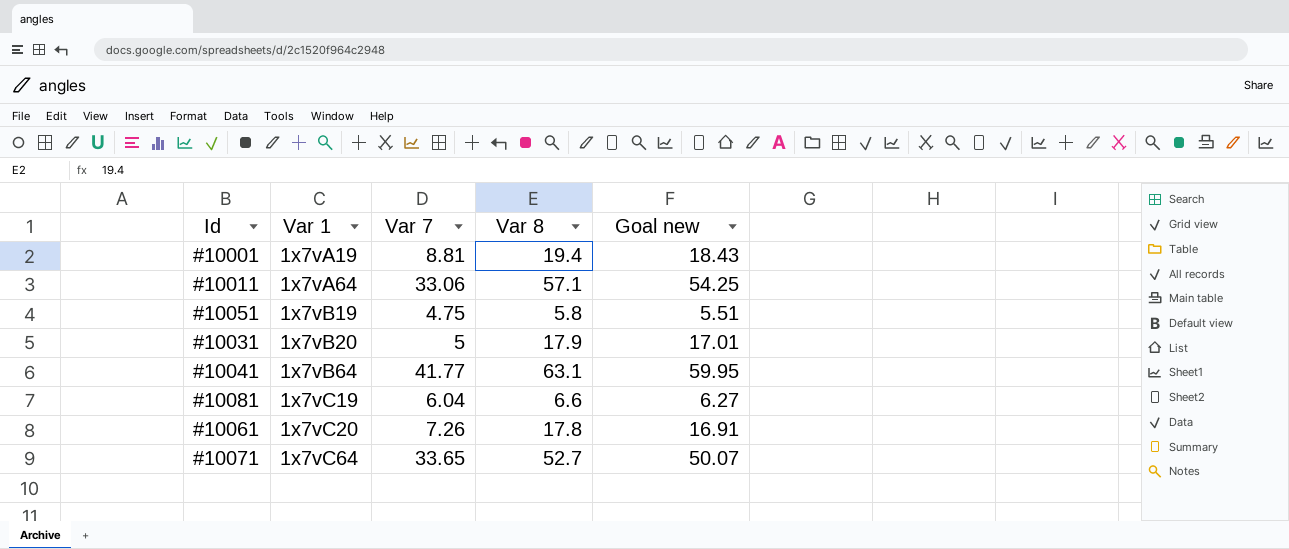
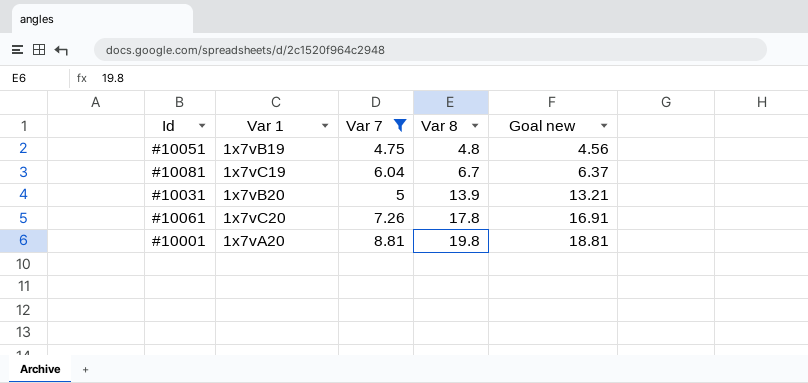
filter: none -> Var 7 <= 8.81
row order: Var 1 ascending -> Var 8 ascending
#10051 | Var 8: 5.8 -> 4.8
#10051 | Goal new: 5.51 -> 4.56
#10081 | Var 8: 6.6 -> 6.7
#10081 | Goal new: 6.27 -> 6.37
#10031 | Var 8: 17.9 -> 13.9
#10031 | Goal new: 17.01 -> 13.21
#10001 | Var 1: 1x7vA19 -> 1x7vA20
#10001 | Var 8: 19.4 -> 19.8
#10001 | Goal new: 18.43 -> 18.81

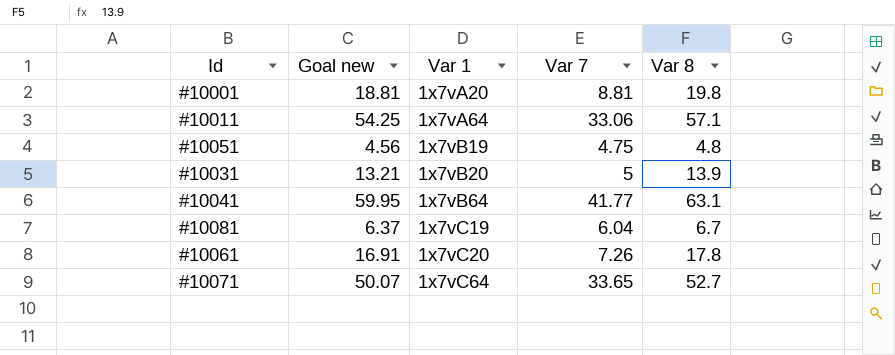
filter: Var 7 <= 8.81 -> none
row order: Var 8 ascending -> Var 1 ascending
column Goal new | position: 5 -> 2

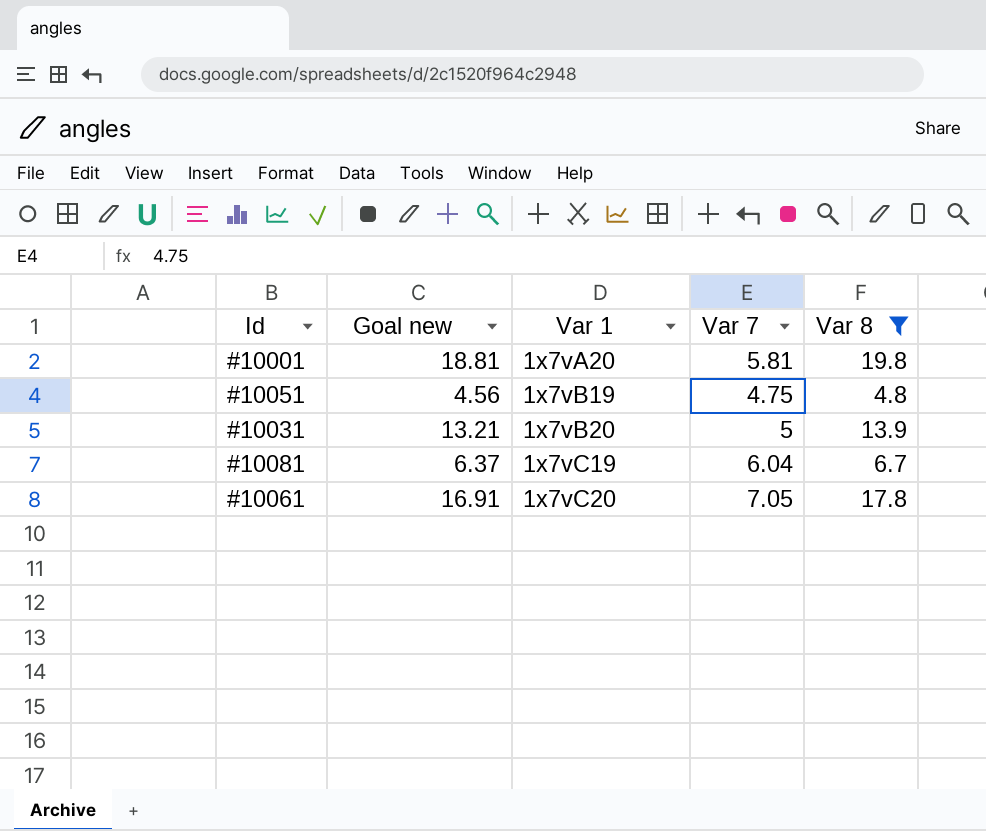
filter: none -> Var 8 <= 19.8
#10001 | Var 7: 8.81 -> 5.81
#10061 | Var 7: 7.26 -> 7.05

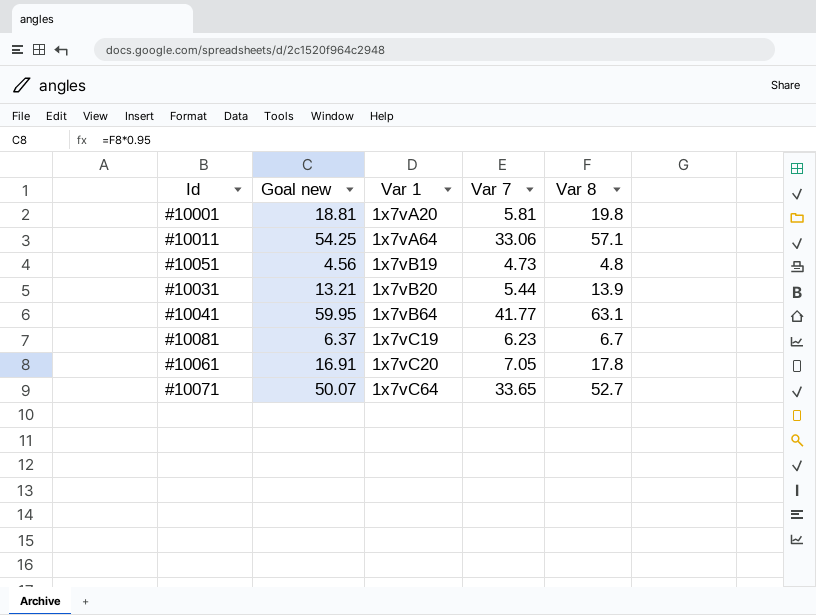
filter: Var 8 <= 19.8 -> none
#10051 | Var 7: 4.75 -> 4.73
#10031 | Var 7: 5 -> 5.44
#10081 | Var 7: 6.04 -> 6.23

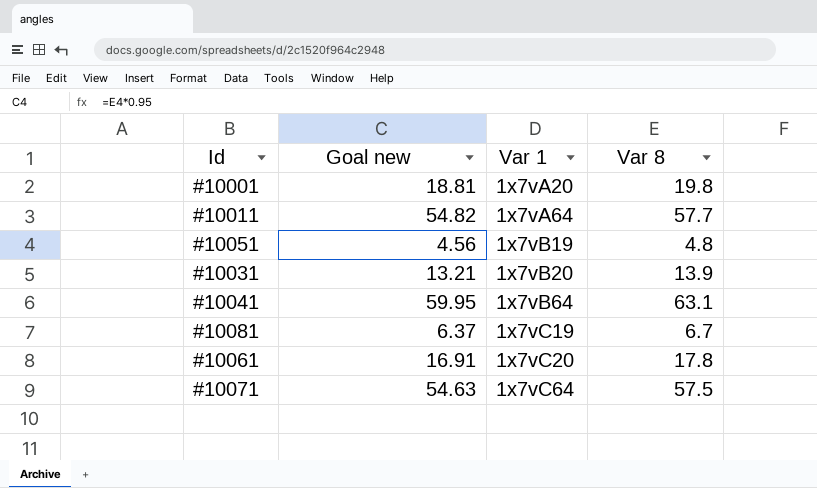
column Var 7 | position: 4 -> none
#10011 | Goal new: 54.25 -> 54.82
#10011 | Var 8: 57.1 -> 57.7
#10071 | Goal new: 50.07 -> 54.63
#10071 | Var 8: 52.7 -> 57.5

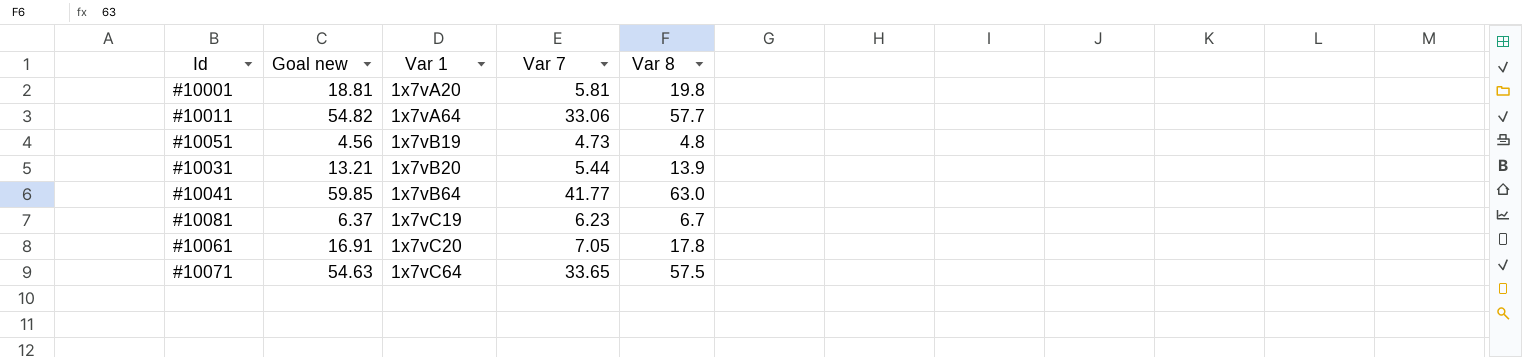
column Var 7 | position: none -> 4
#10041 | Goal new: 59.95 -> 59.85
#10041 | Var 8: 63.1 -> 63.0

